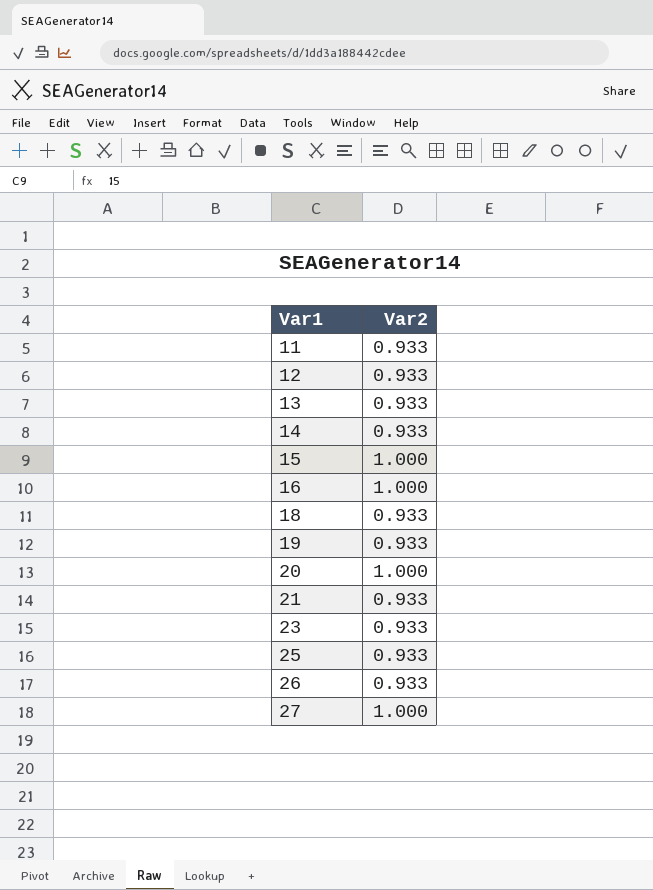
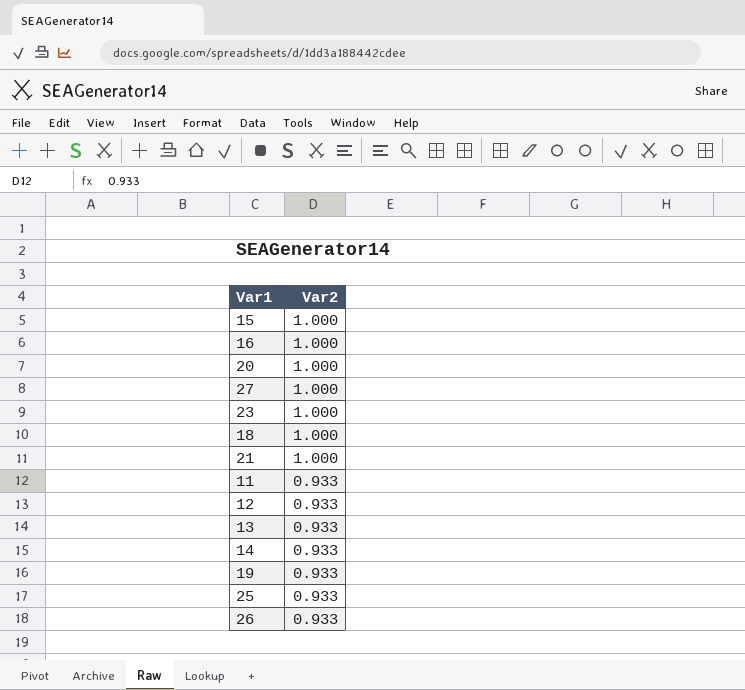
row order: Var1 ascending -> Var2 descending
23 | Var2: 0.933 -> 1.000
18 | Var2: 0.933 -> 1.000
21 | Var2: 0.933 -> 1.000

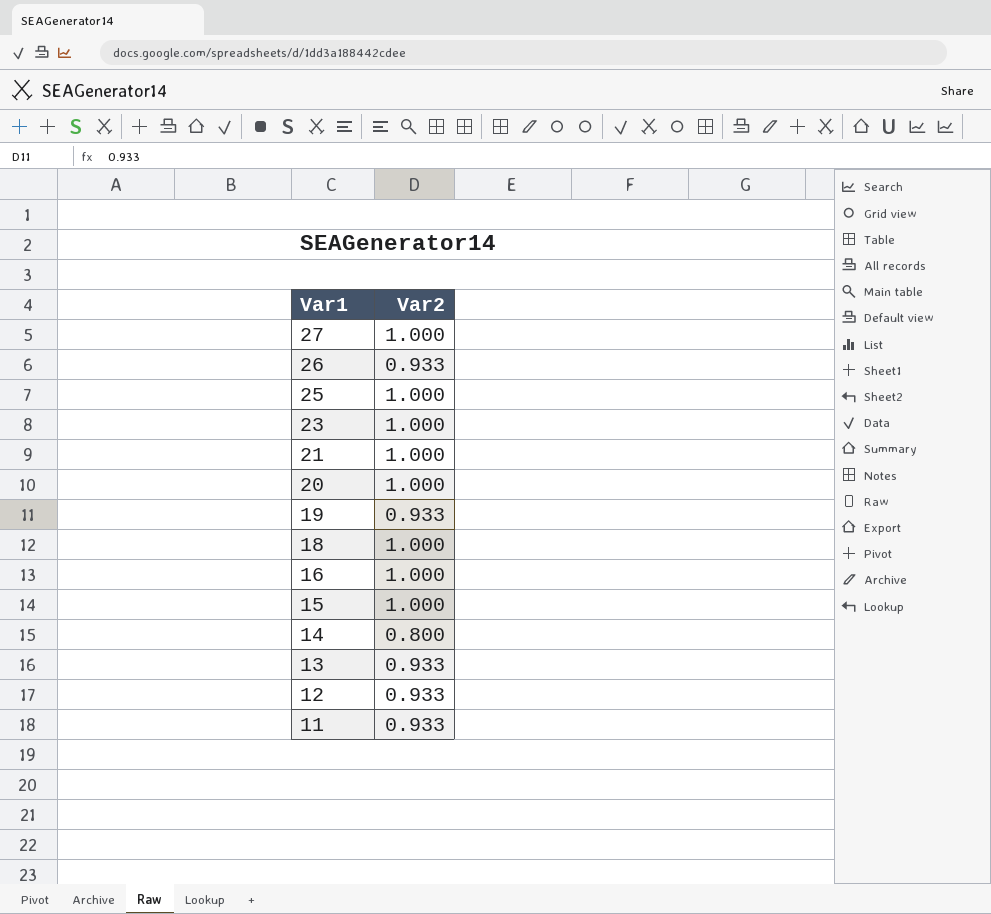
row order: Var2 descending -> Var1 descending
25 | Var2: 0.933 -> 1.000
14 | Var2: 0.933 -> 0.800

